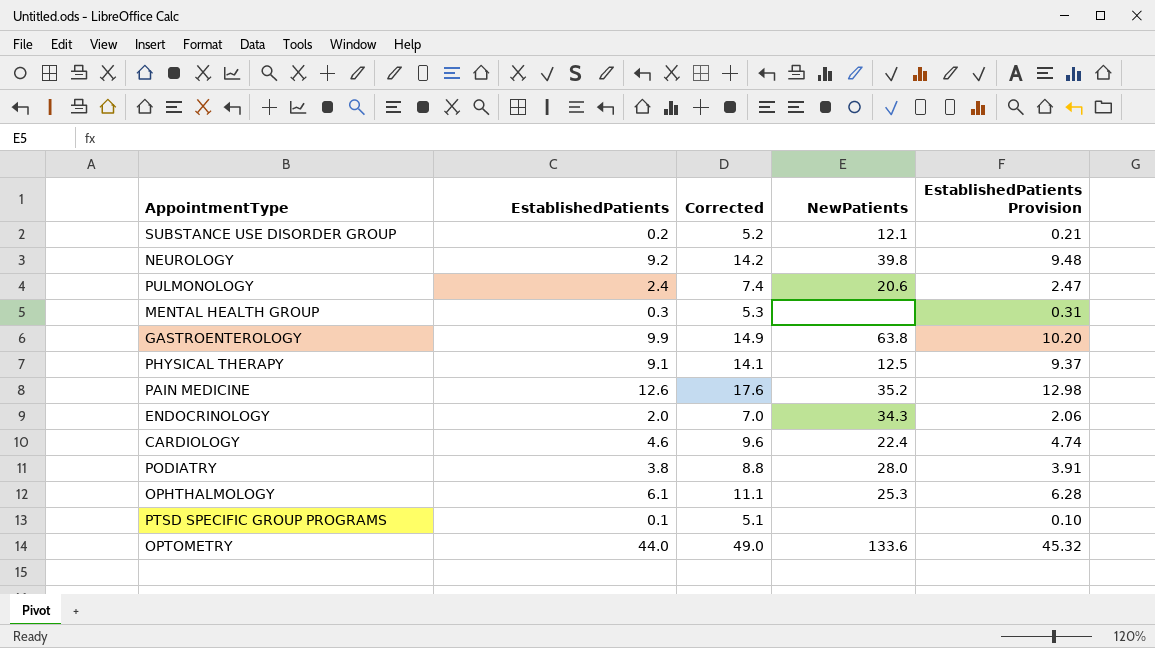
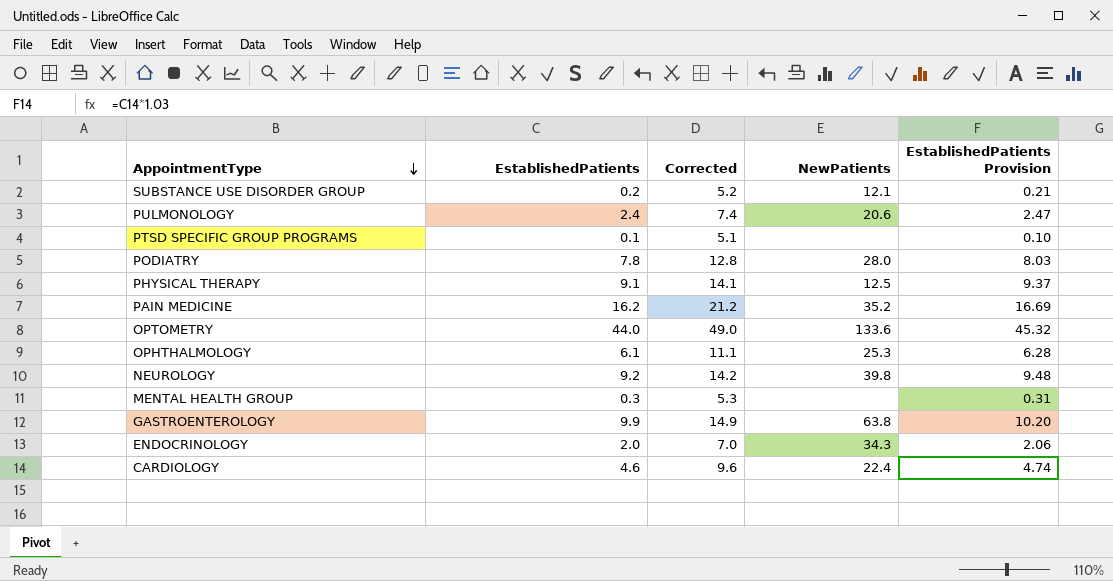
row order: none -> AppointmentType descending
PODIATRY | EstablishedPatients: 3.8 -> 7.8
PODIATRY | Corrected: 8.8 -> 12.8
PODIATRY | EstablishedPatients Provision: 3.91 -> 8.03
PAIN MEDICINE | EstablishedPatients: 12.6 -> 16.2
PAIN MEDICINE | Corrected: 17.6 -> 21.2
PAIN MEDICINE | EstablishedPatients Provision: 12.98 -> 16.69

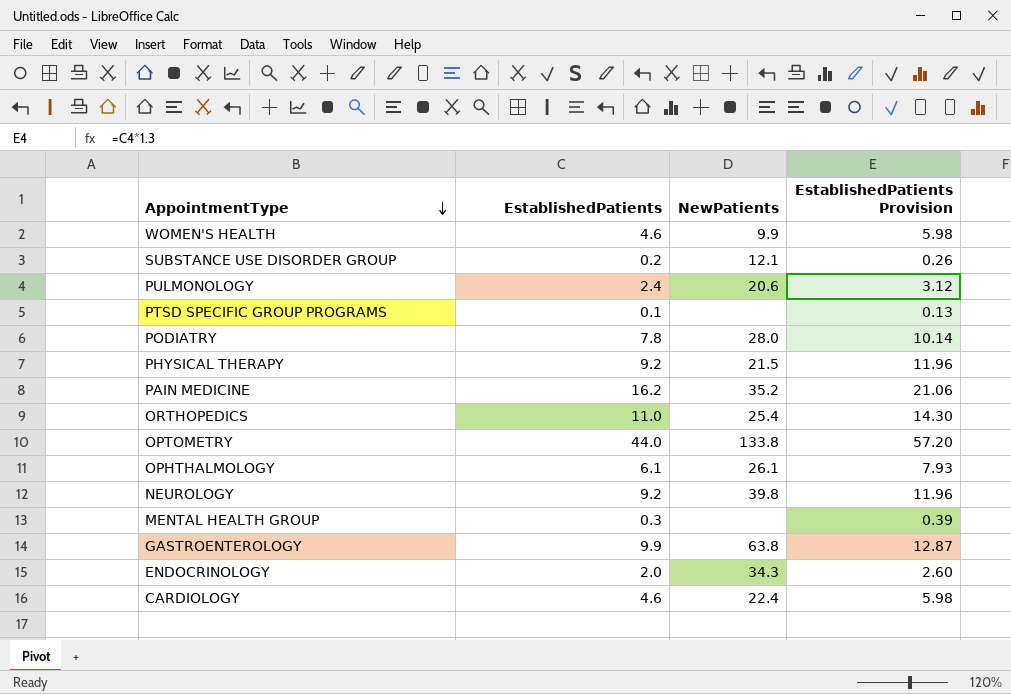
column Corrected | formula: [EstablishedPatients] + 5 -> none
column EstablishedPatients Provision | formula: [EstablishedPatients] * 1.03 -> [EstablishedPatients] * 1.3
row WOMEN'S HEALTH: none -> 4.6 | 9.9 | 5.98
PHYSICAL THERAPY | EstablishedPatients: 9.1 -> 9.2
PHYSICAL THERAPY | NewPatients: 12.5 -> 21.5
row ORTHOPEDICS: none -> 11.0 | 25.4 | 14.30
OPTOMETRY | NewPatients: 133.6 -> 133.8
OPHTHALMOLOGY | NewPatients: 25.3 -> 26.1

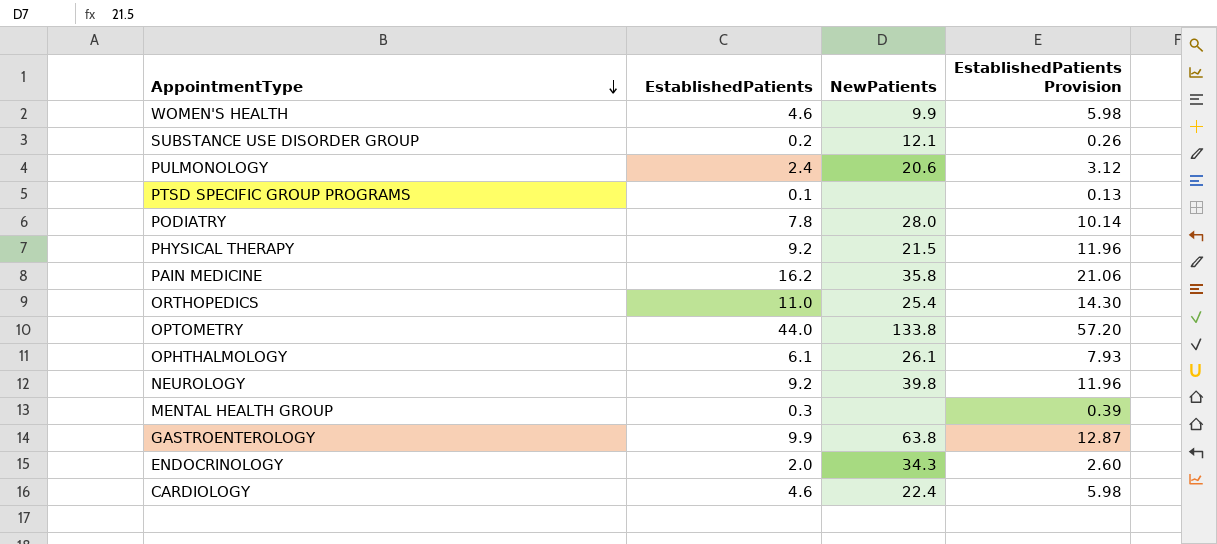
PAIN MEDICINE | NewPatients: 35.2 -> 35.8

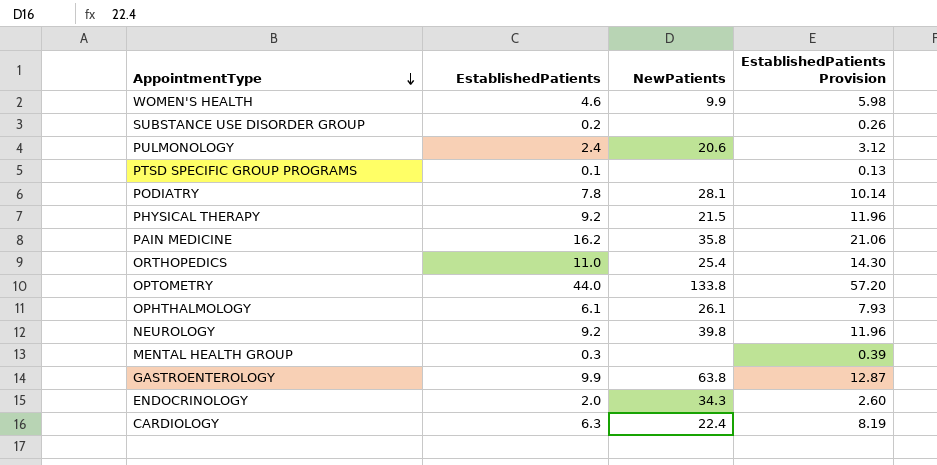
SUBSTANCE USE DISORDER GROUP | NewPatients: 12.1 -> none
PODIATRY | NewPatients: 28.0 -> 28.1
CARDIOLOGY | EstablishedPatients: 4.6 -> 6.3
CARDIOLOGY | EstablishedPatients Provision: 5.98 -> 8.19

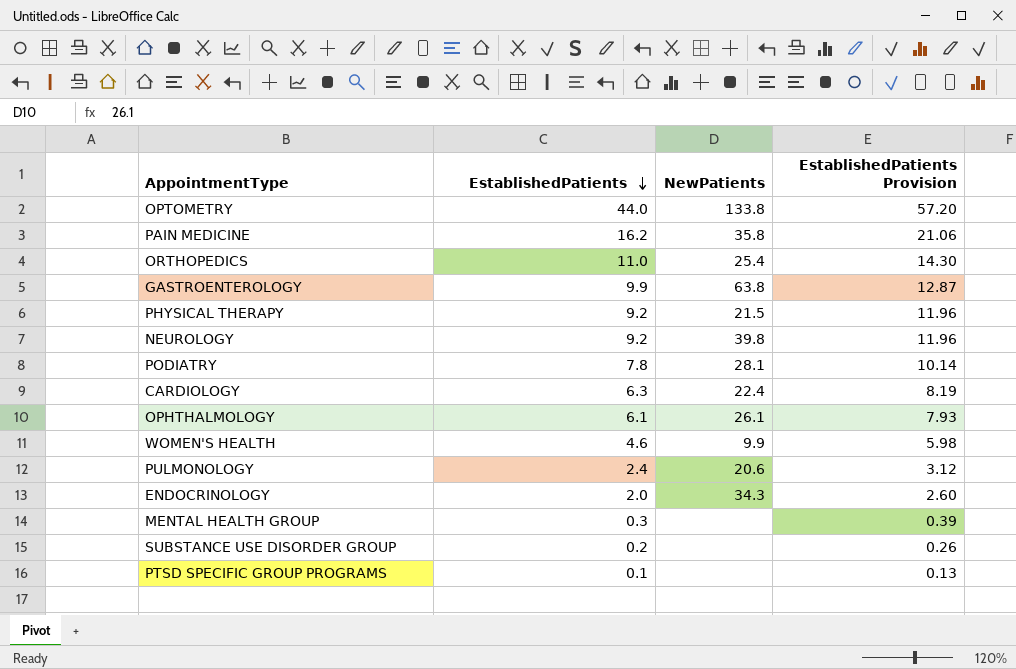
row order: AppointmentType descending -> EstablishedPatients descending

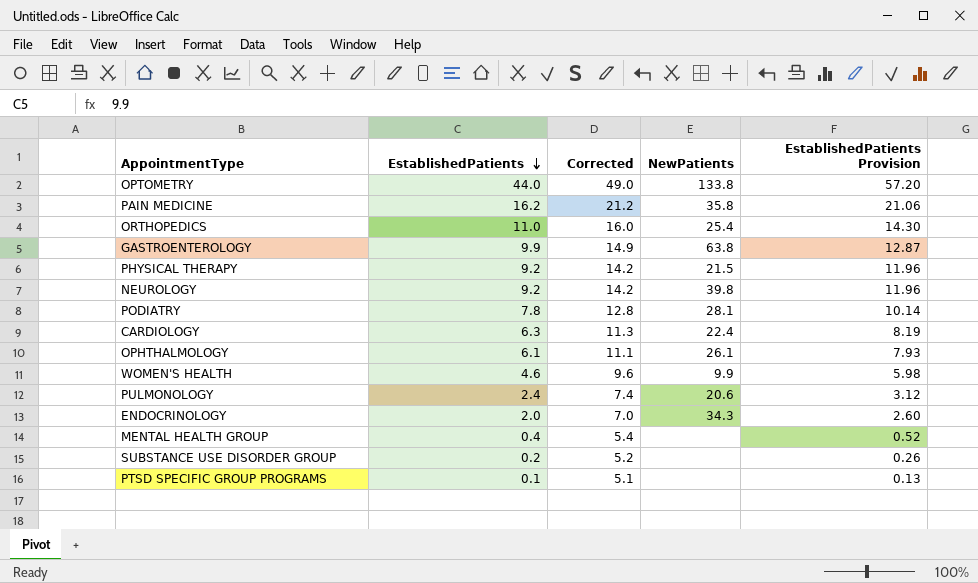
column Corrected | formula: none -> [EstablishedPatients] + 5
MENTAL HEALTH GROUP | EstablishedPatients: 0.3 -> 0.4
MENTAL HEALTH GROUP | EstablishedPatients Provision: 0.39 -> 0.52

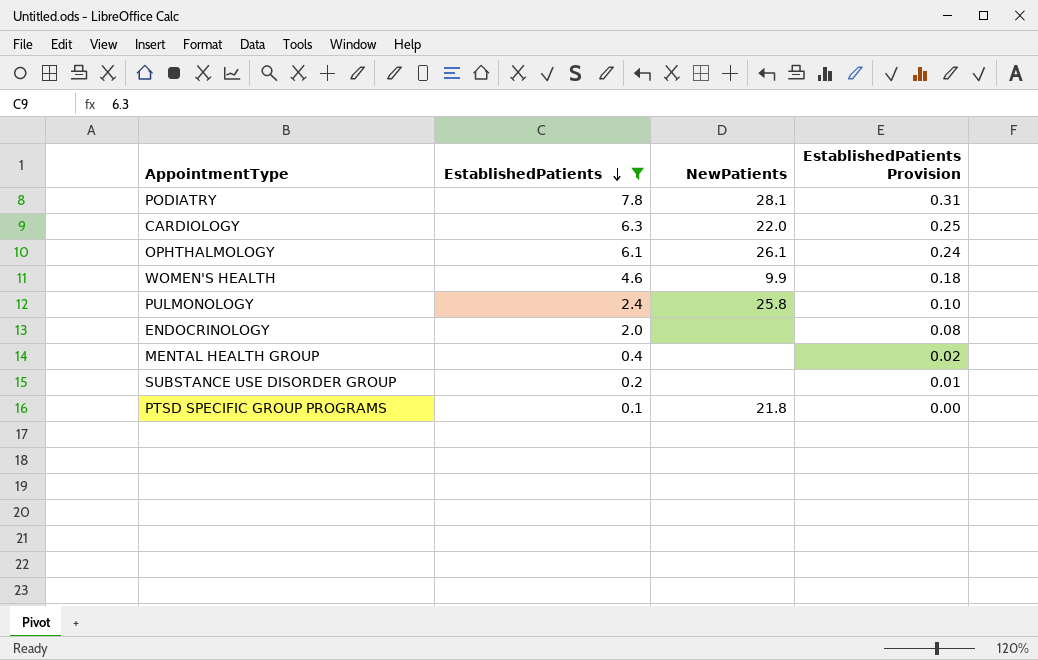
filter: none -> EstablishedPatients <= 7.8
column Corrected | formula: [EstablishedPatients] + 5 -> none
column EstablishedPatients Provision | formula: [EstablishedPatients] * 1.3 -> [EstablishedPatients] * 0.04
CARDIOLOGY | NewPatients: 22.4 -> 22.0
PULMONOLOGY | NewPatients: 20.6 -> 25.8
ENDOCRINOLOGY | NewPatients: 34.3 -> none
PTSD SPECIFIC GROUP PROGRAMS | NewPatients: none -> 21.8

